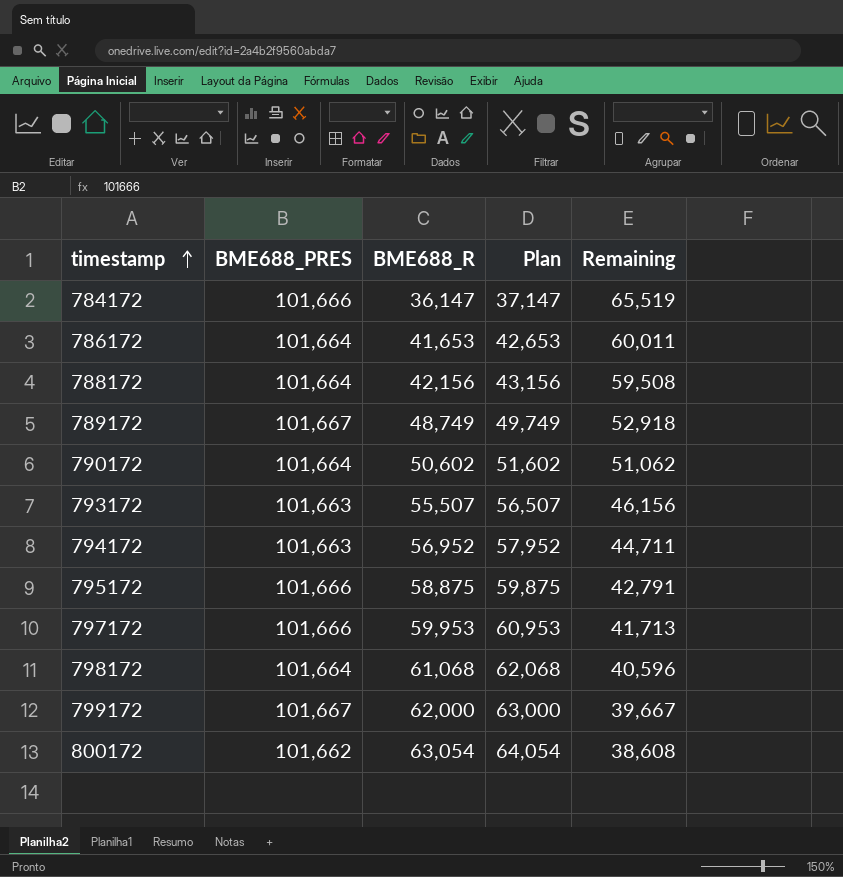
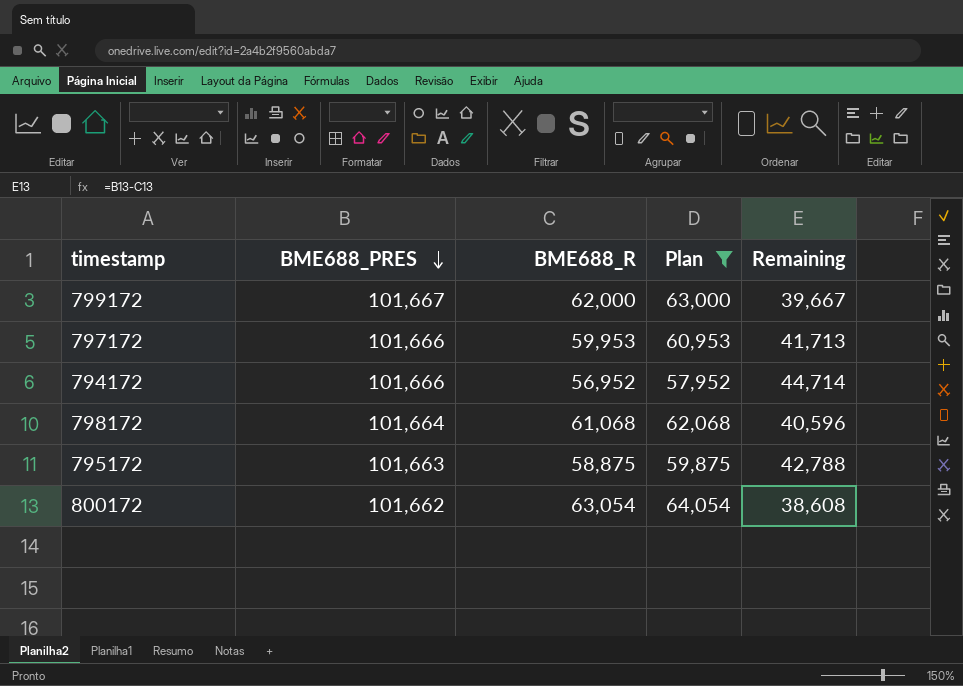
filter: none -> Plan >= 57,952
row order: timestamp ascending -> BME688_PRES descending
794172 | BME688_PRES: 101,663 -> 101,666
794172 | Remaining: 44,711 -> 44,714
795172 | BME688_PRES: 101,666 -> 101,663
795172 | Remaining: 42,791 -> 42,788

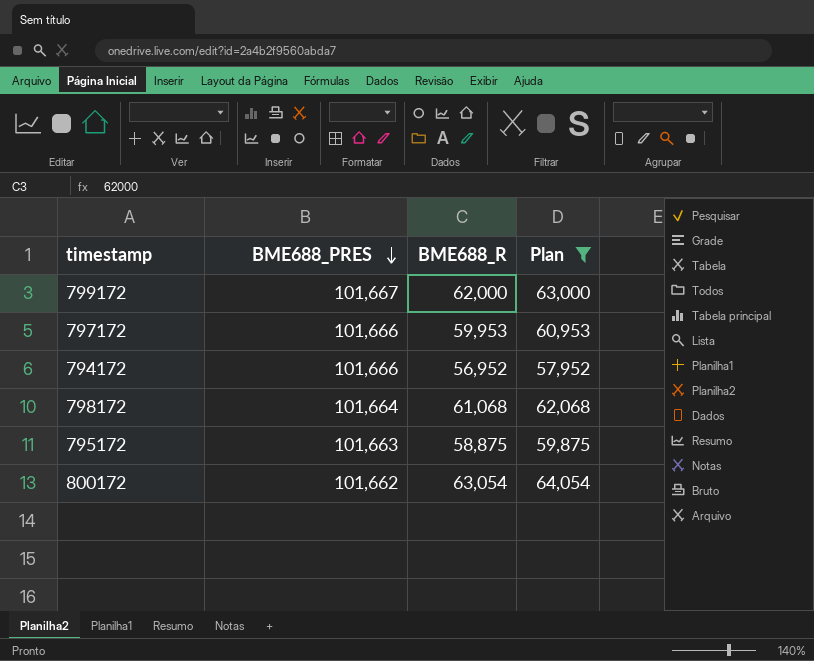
column Remaining | formula: [BME688_PRES] - [BME688_R] -> none

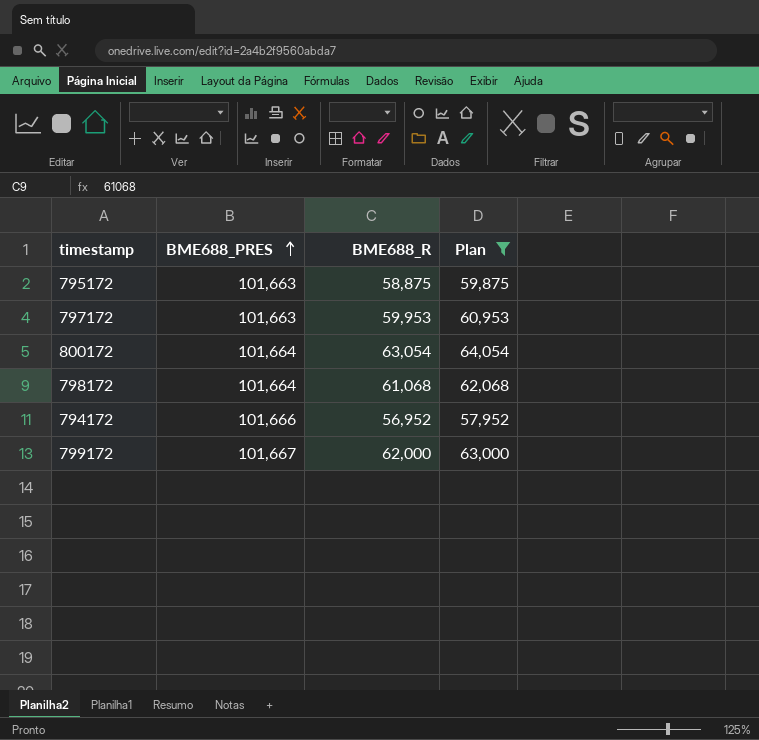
row order: BME688_PRES descending -> BME688_PRES ascending
797172 | BME688_PRES: 101,666 -> 101,663
800172 | BME688_PRES: 101,662 -> 101,664

